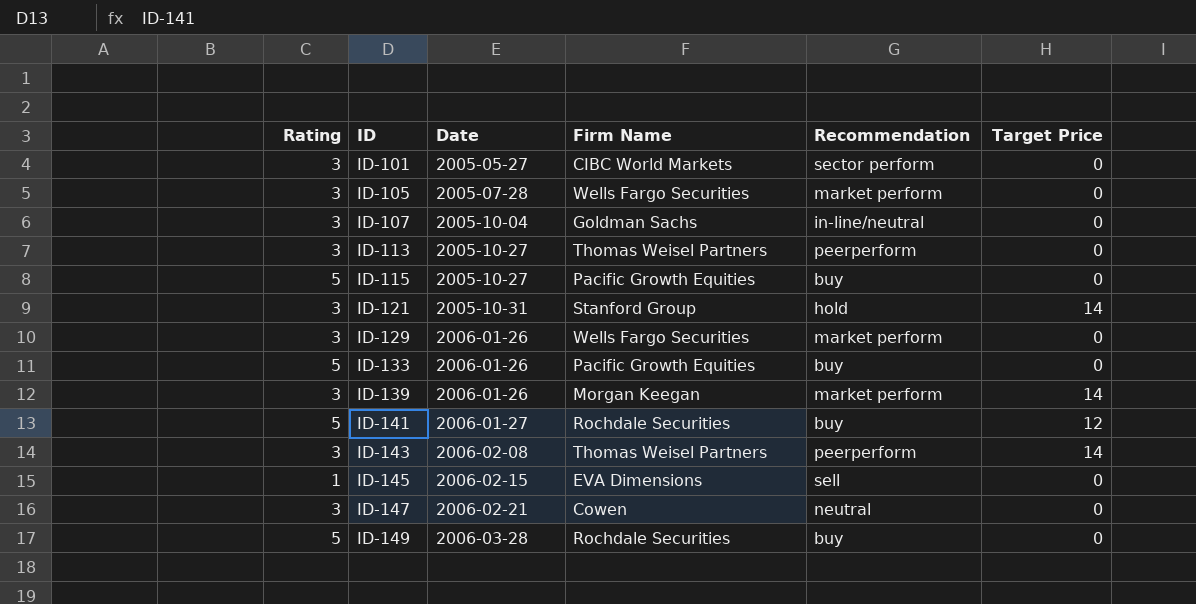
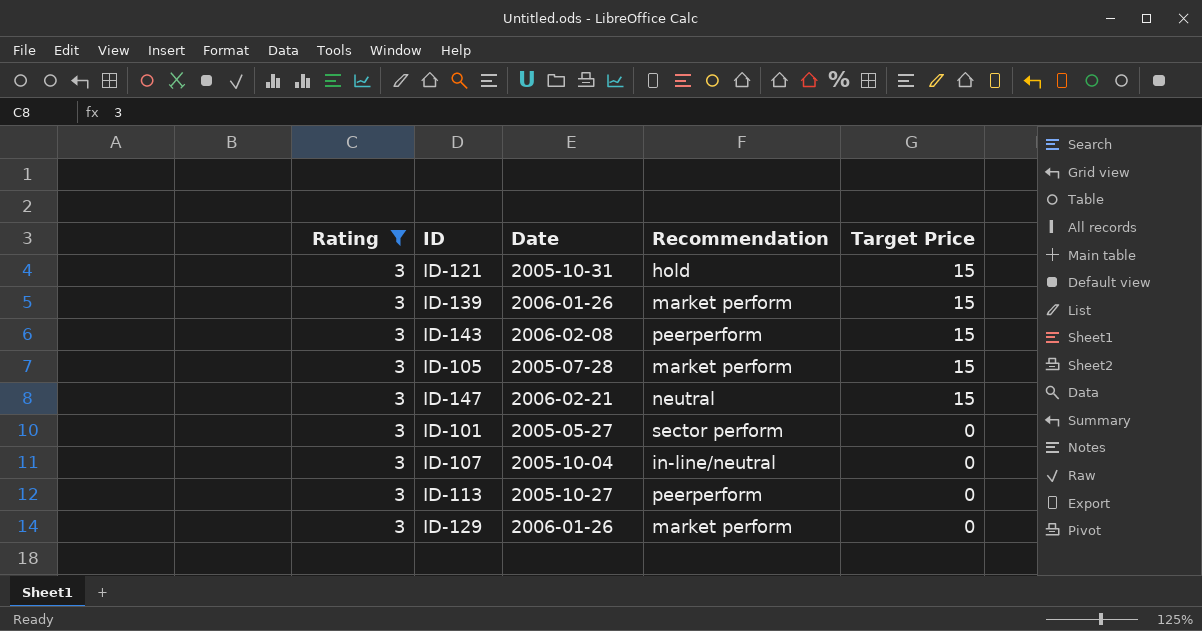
filter: none -> Rating = 3
row order: ID ascending -> Target Price descending
column Firm Name | position: 4 -> none
ID-121 | Target Price: 14 -> 15
ID-139 | Target Price: 14 -> 15
ID-143 | Target Price: 14 -> 15
ID-105 | Target Price: 0 -> 15
ID-147 | Target Price: 0 -> 15

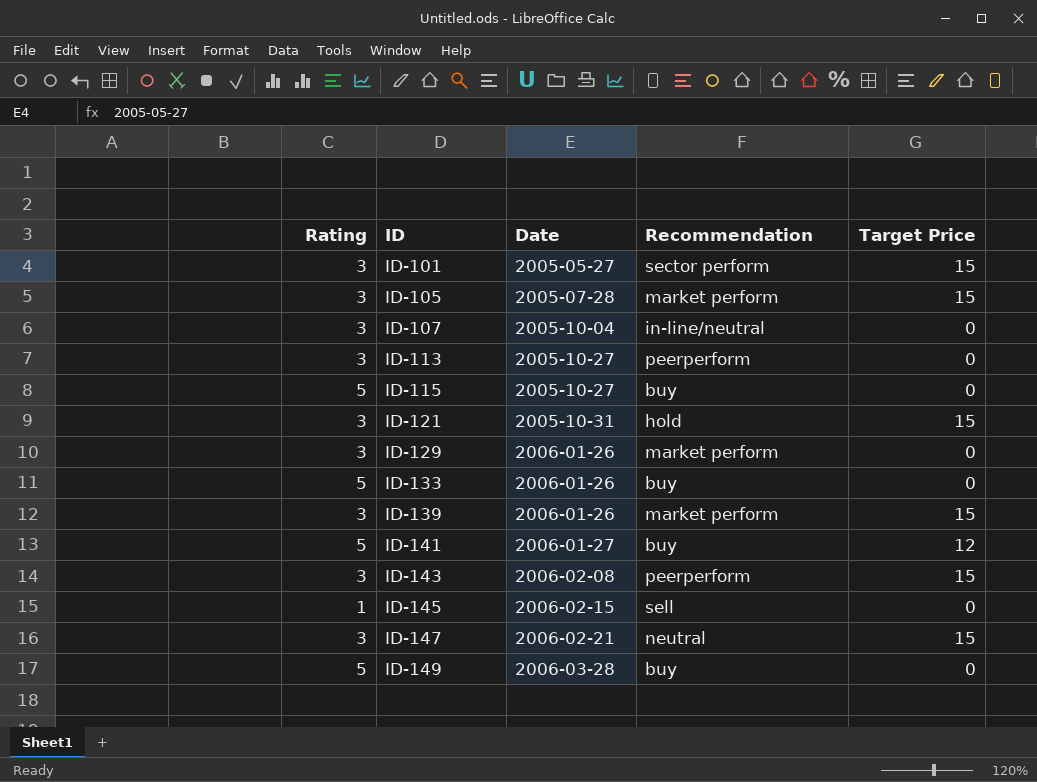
filter: Rating = 3 -> none
row order: Target Price descending -> ID ascending
ID-101 | Target Price: 0 -> 15

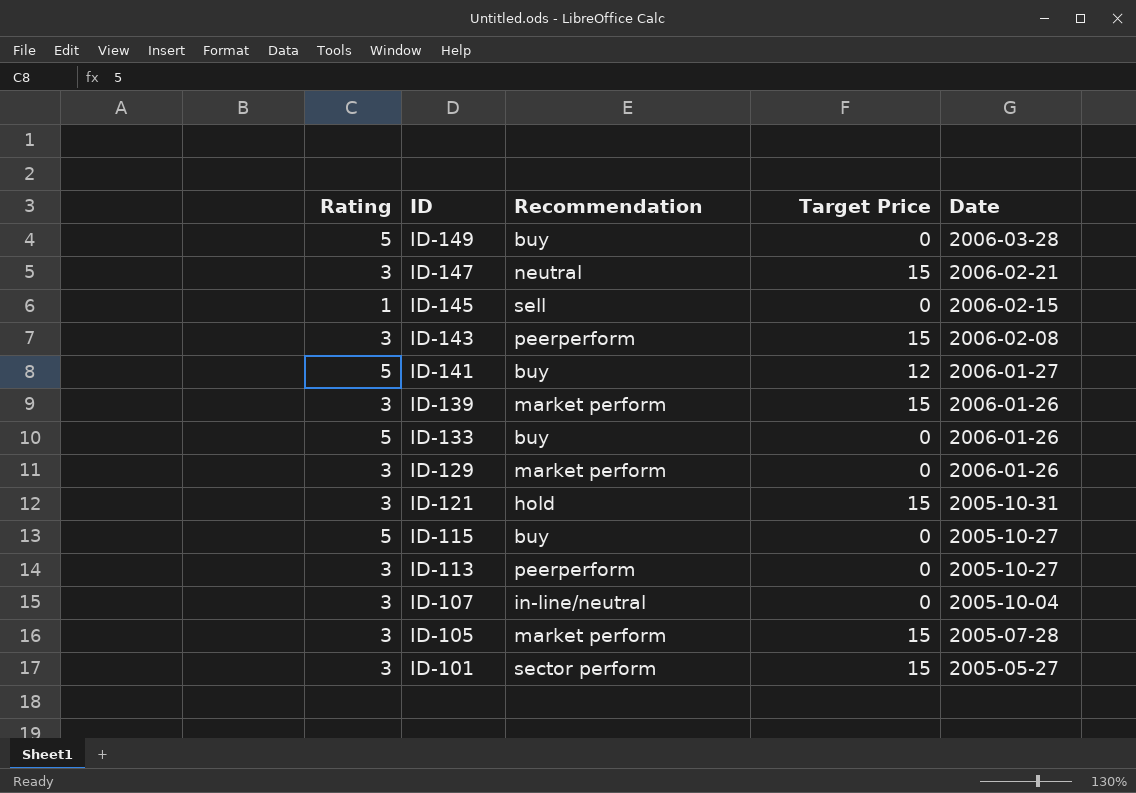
row order: ID ascending -> ID descending
column Date | position: 3 -> 5

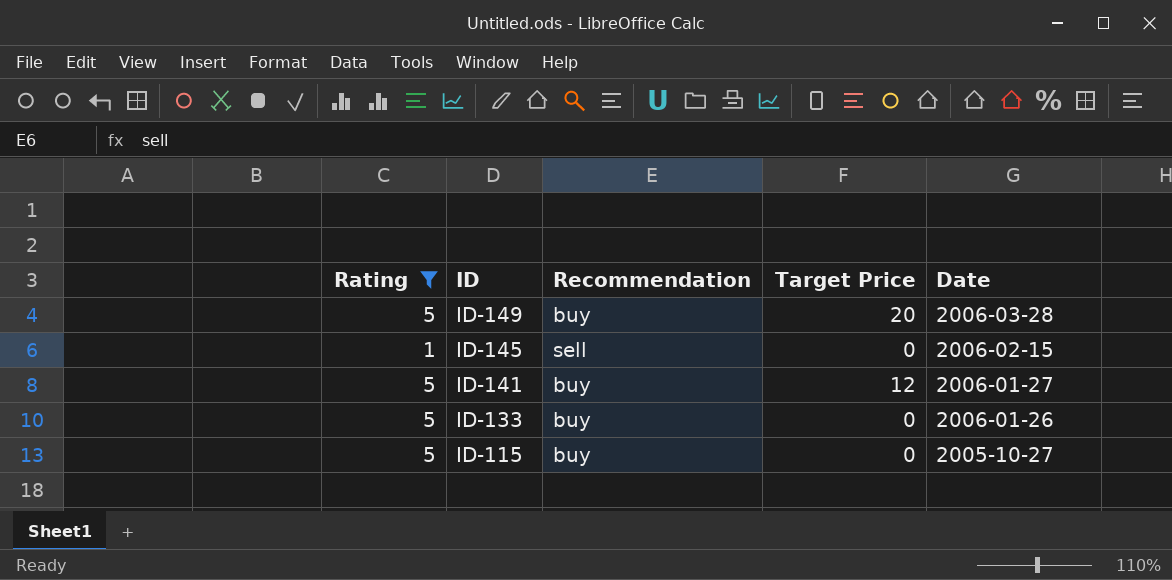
filter: none -> Rating != 3
ID-149 | Target Price: 0 -> 20

